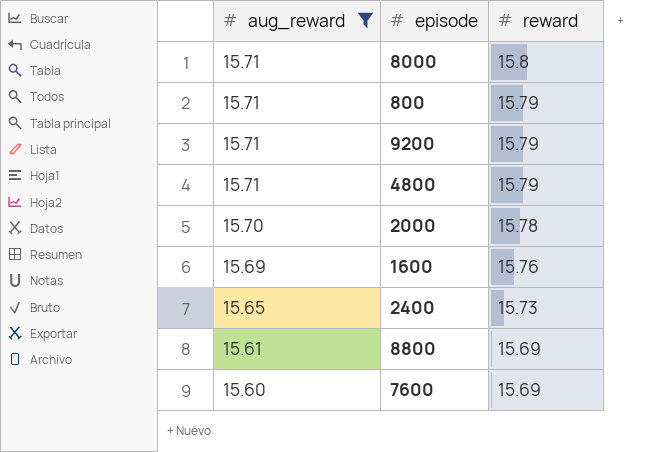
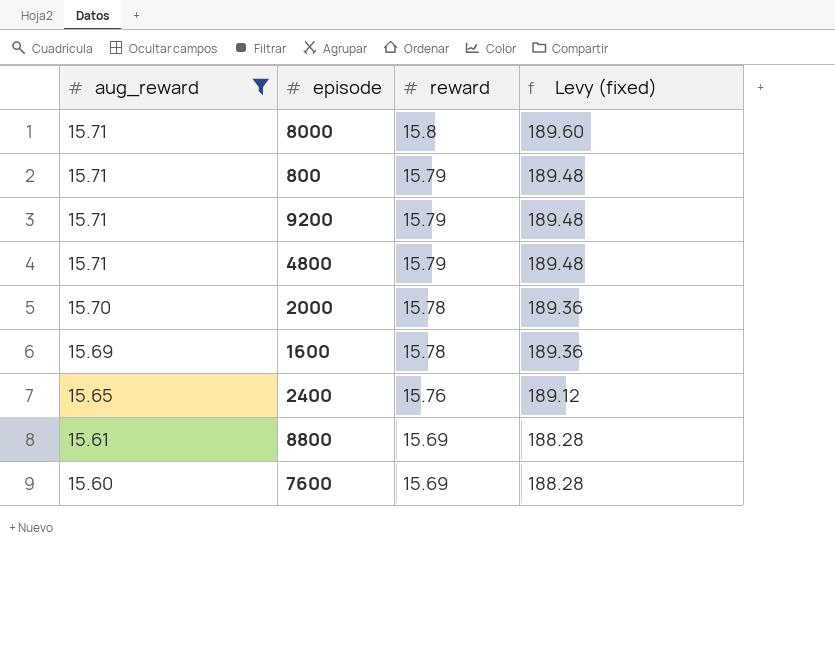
column Levy (fixed) | formula: none -> [reward] * 12
1600 | reward: 15.76 -> 15.78
2400 | reward: 15.73 -> 15.76

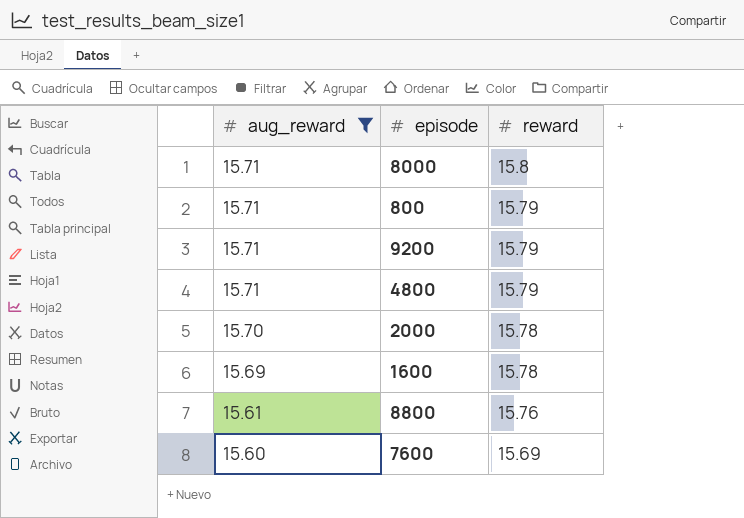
column Levy (fixed) | formula: [reward] * 12 -> none
row 2400: 15.65 | 15.76 | 189.12 -> none
8800 | reward: 15.69 -> 15.76

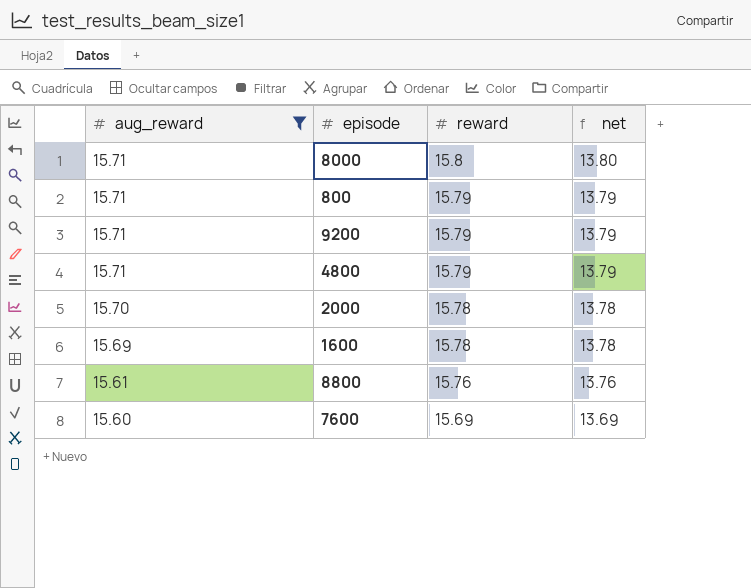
column net | formula: none -> [reward] - 2

